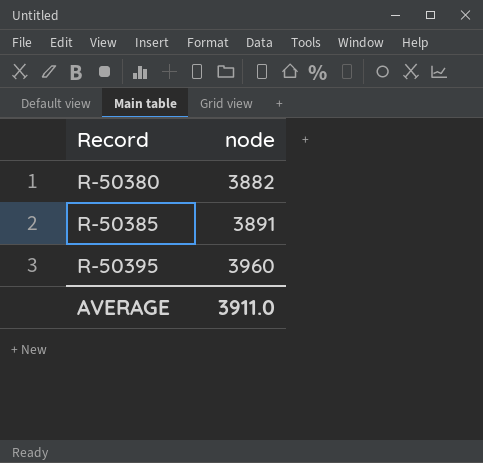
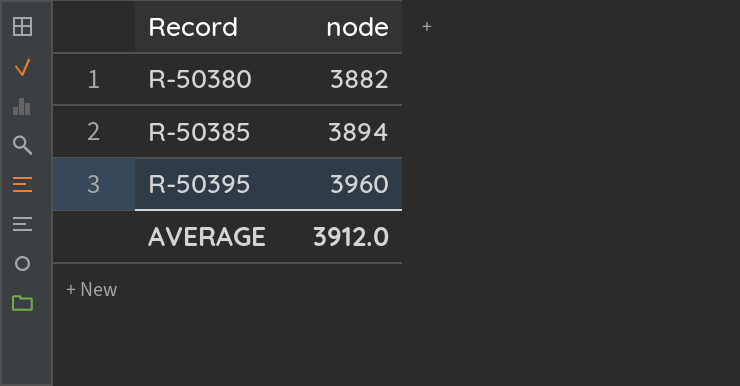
R-50385 | node: 3891 -> 3894
AVERAGE | node: 3911.0 -> 3912.0

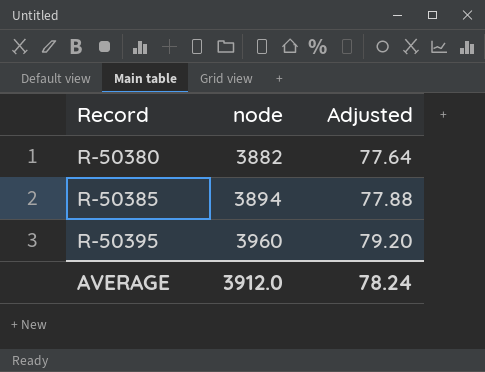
column Adjusted | formula: none -> [node] * 0.02

